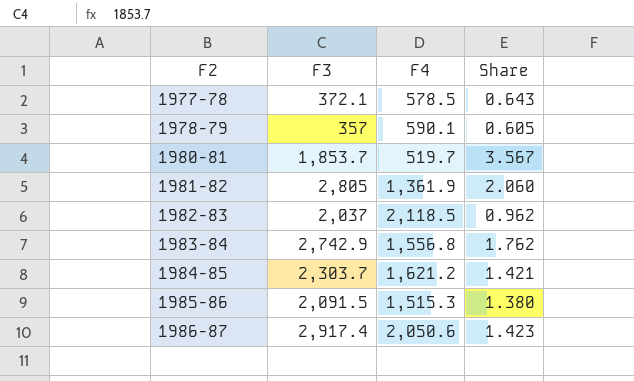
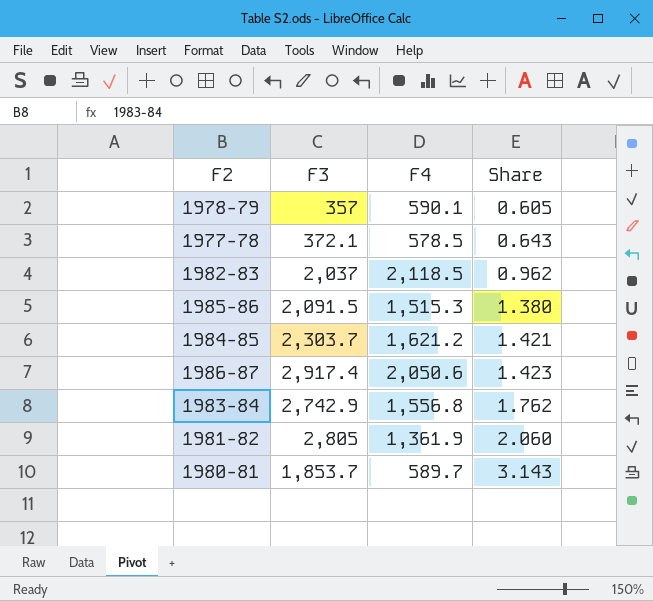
row order: F2 ascending -> Share ascending
1980-81 | F4: 519.7 -> 589.7
1980-81 | Share: 3.567 -> 3.143

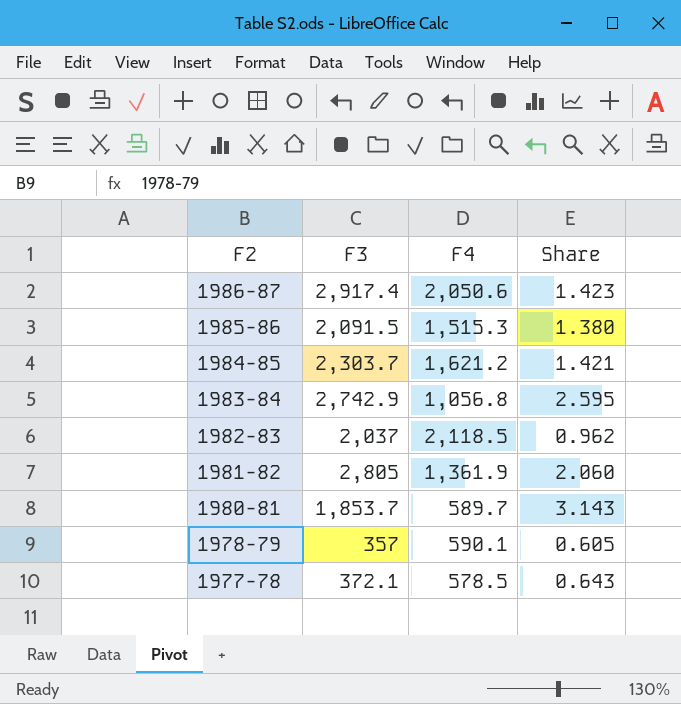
row order: Share ascending -> F2 descending
1983-84 | F4: 1,556.8 -> 1,056.8
1983-84 | Share: 1.762 -> 2.595

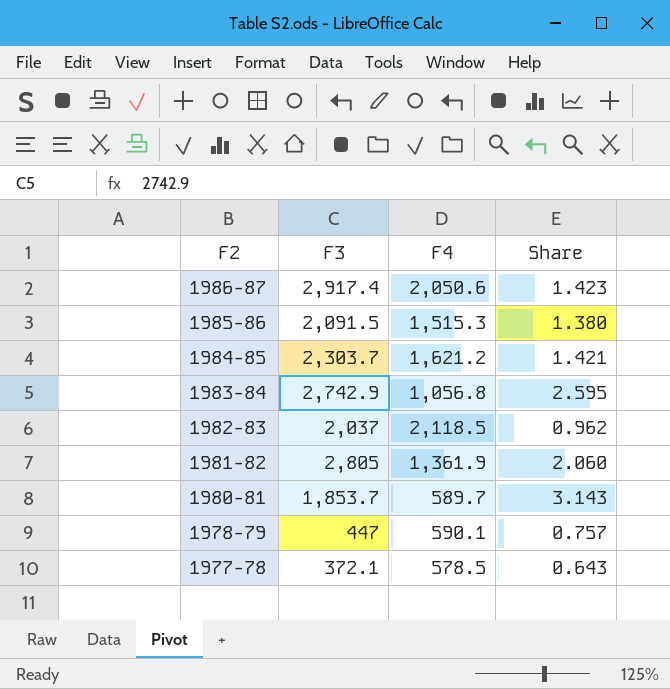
1978-79 | F3: 357 -> 447
1978-79 | Share: 0.605 -> 0.757

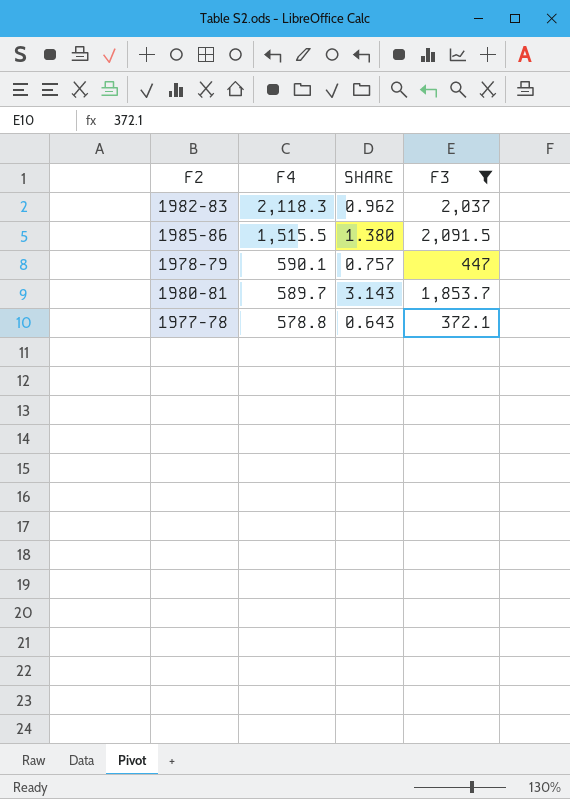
filter: none -> F3 <= 2,091.5
row order: F2 descending -> F4 descending
column name: Share -> SHARE
column F3 | position: 2 -> 4
1982-83 | F4: 2,118.5 -> 2,118.3
1985-86 | F4: 1,515.3 -> 1,515.5
1977-78 | F4: 578.5 -> 578.8

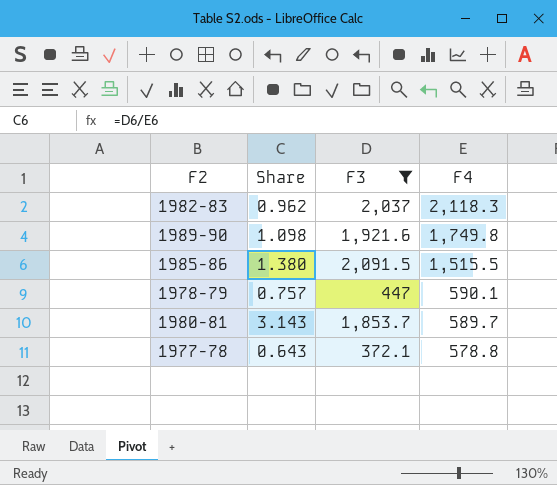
column name: SHARE -> Share
column F4 | position: 2 -> 4
row 1989-90: none -> 1.098 | 1,921.6 | 1,749.8

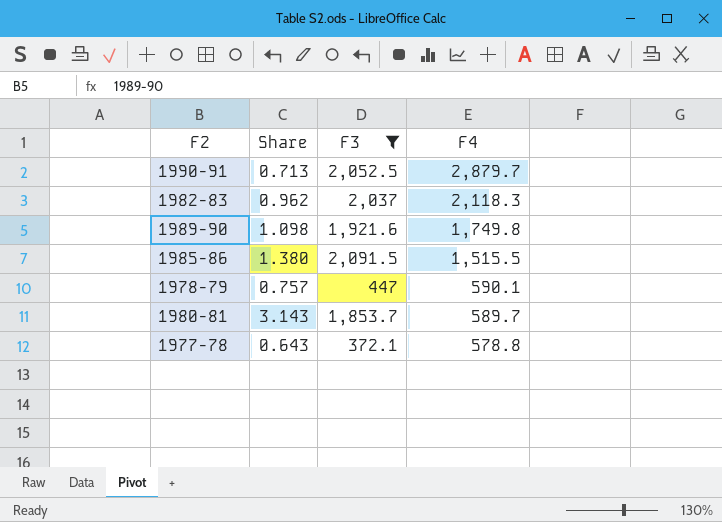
row 1990-91: none -> 0.713 | 2,052.5 | 2,879.7

